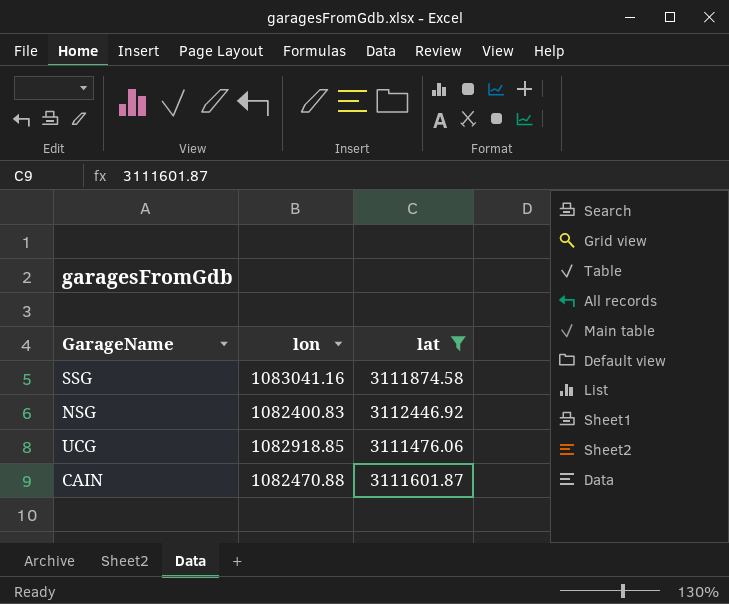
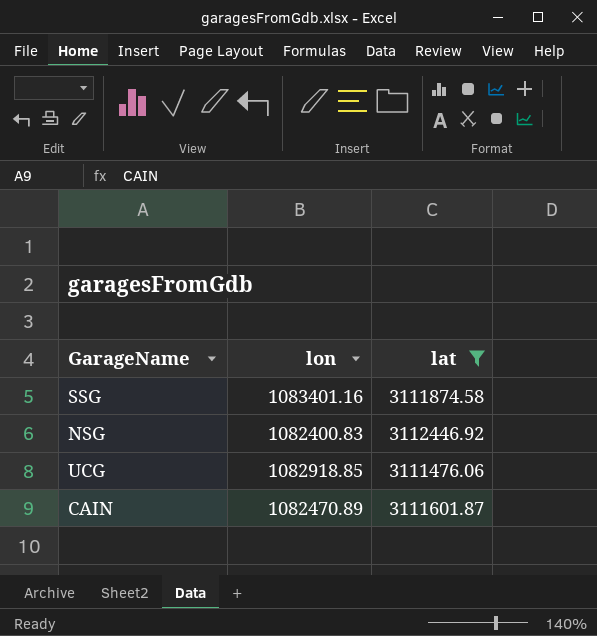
SSG | lon: 1083041.16 -> 1083401.16
CAIN | lon: 1082470.88 -> 1082470.89

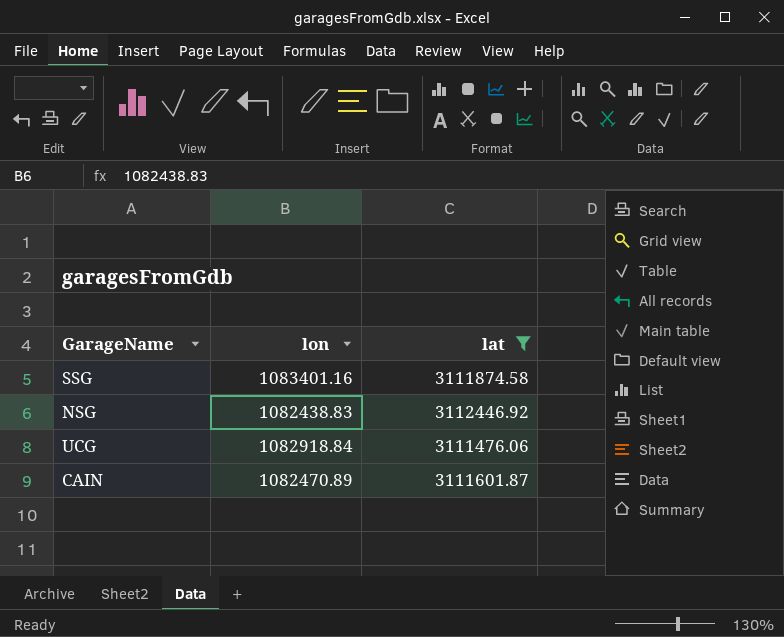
NSG | lon: 1082400.83 -> 1082438.83
UCG | lon: 1082918.85 -> 1082918.84

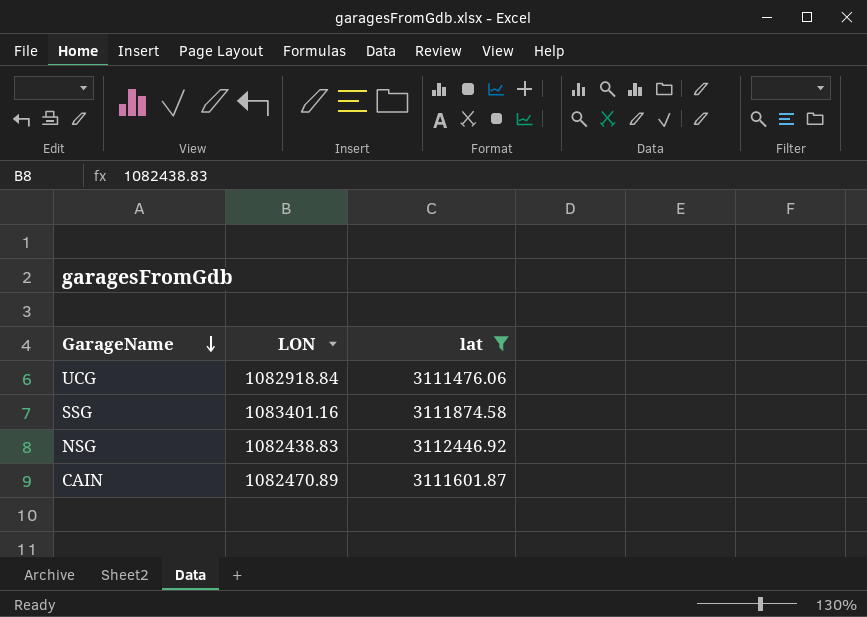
row order: none -> GarageName descending
column name: lon -> LON

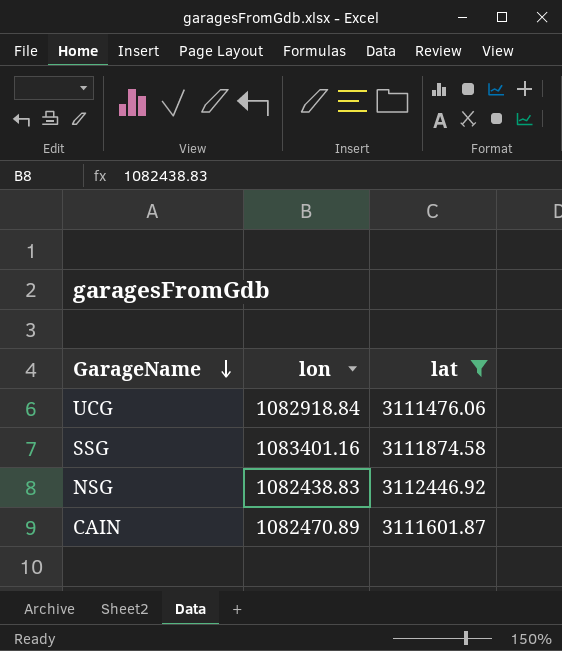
column name: LON -> lon

